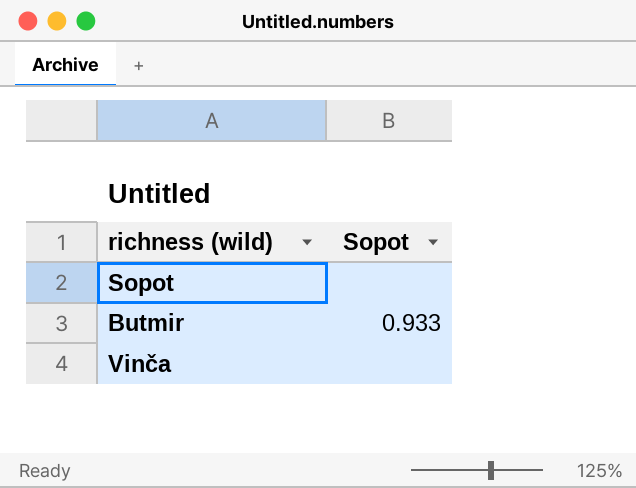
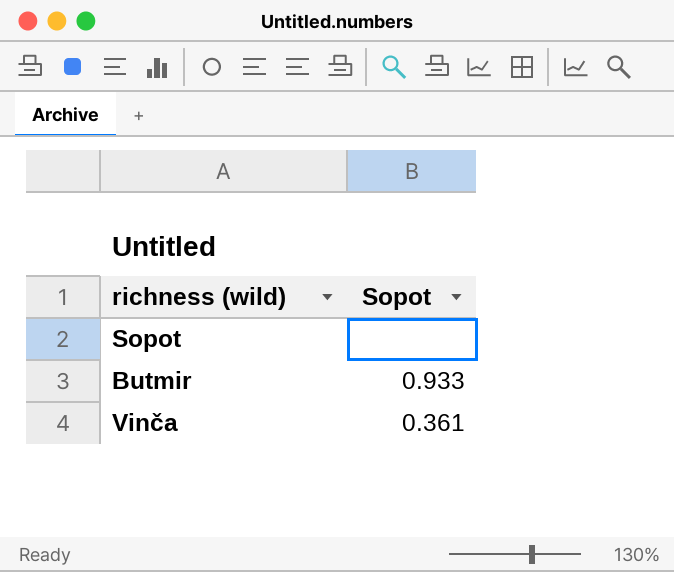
Vinča | Sopot: none -> 0.361

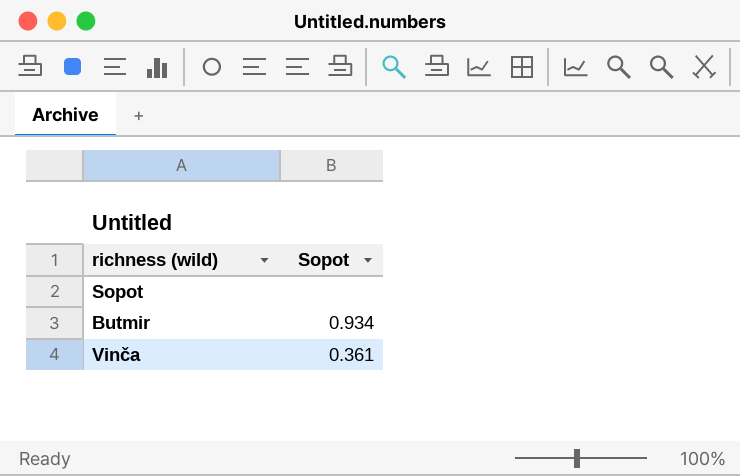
Butmir | Sopot: 0.933 -> 0.934

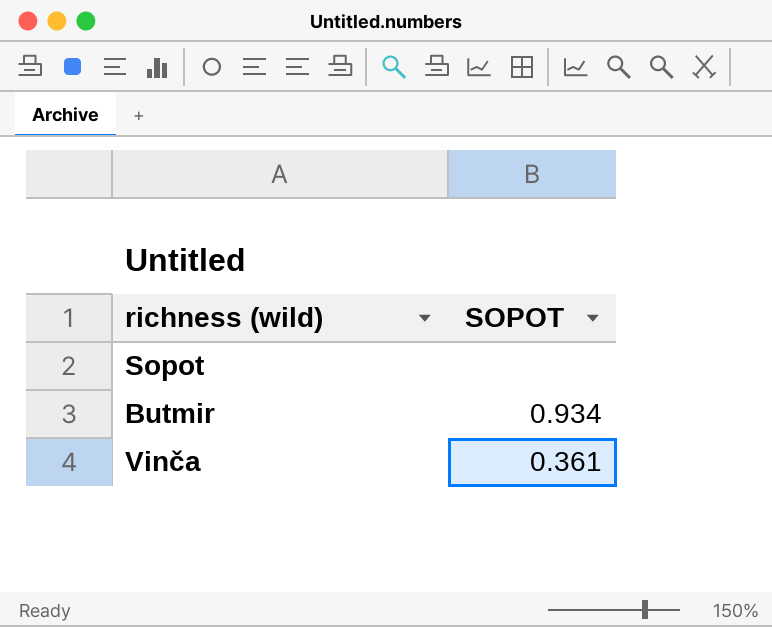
column name: Sopot -> SOPOT

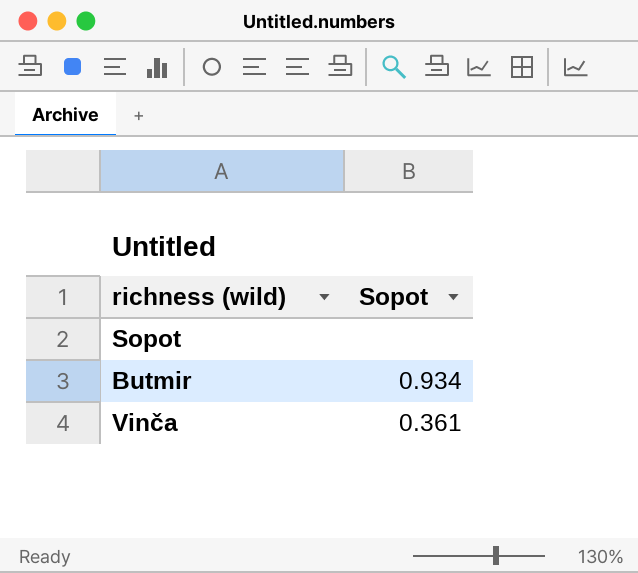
column name: SOPOT -> Sopot

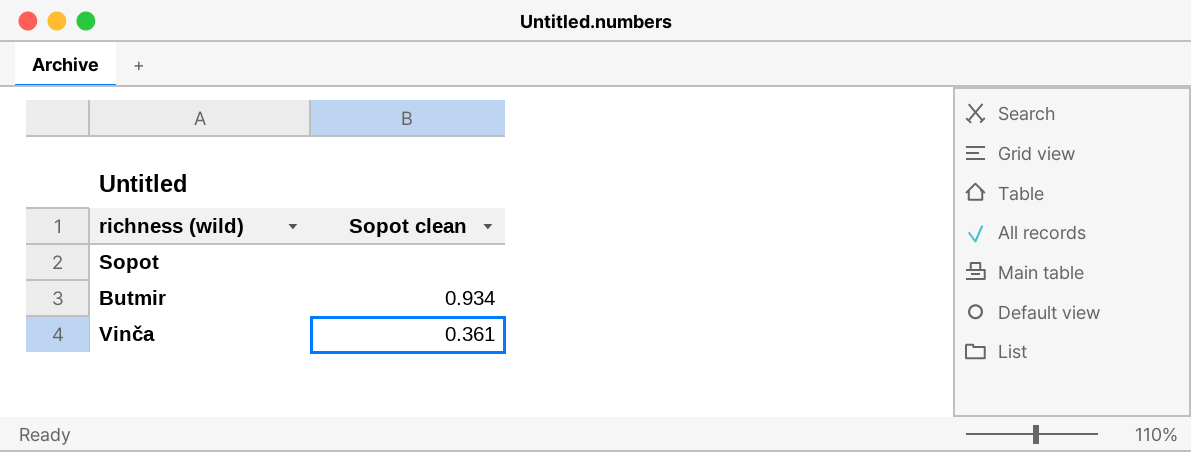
column name: Sopot -> Sopot clean

